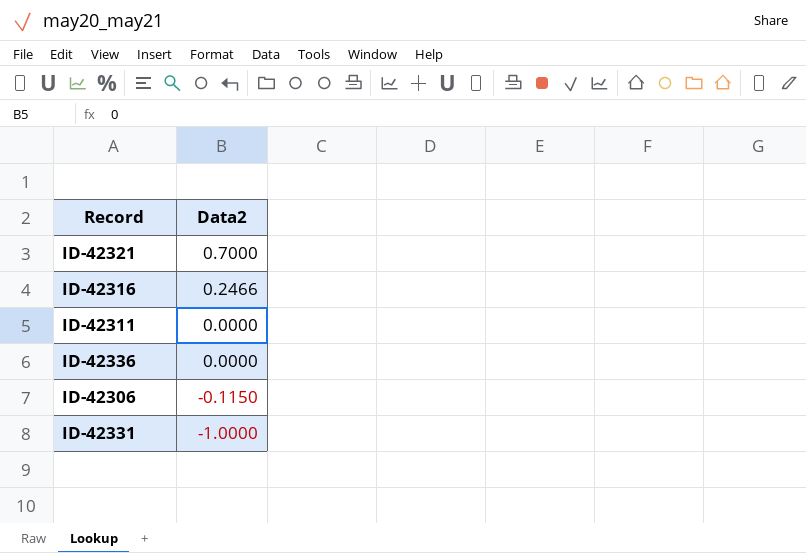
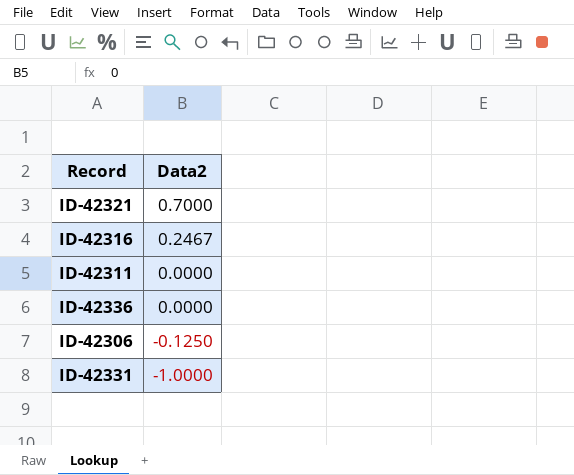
ID-42316 | Data2: 0.2466 -> 0.2467
ID-42306 | Data2: -0.1150 -> -0.1250

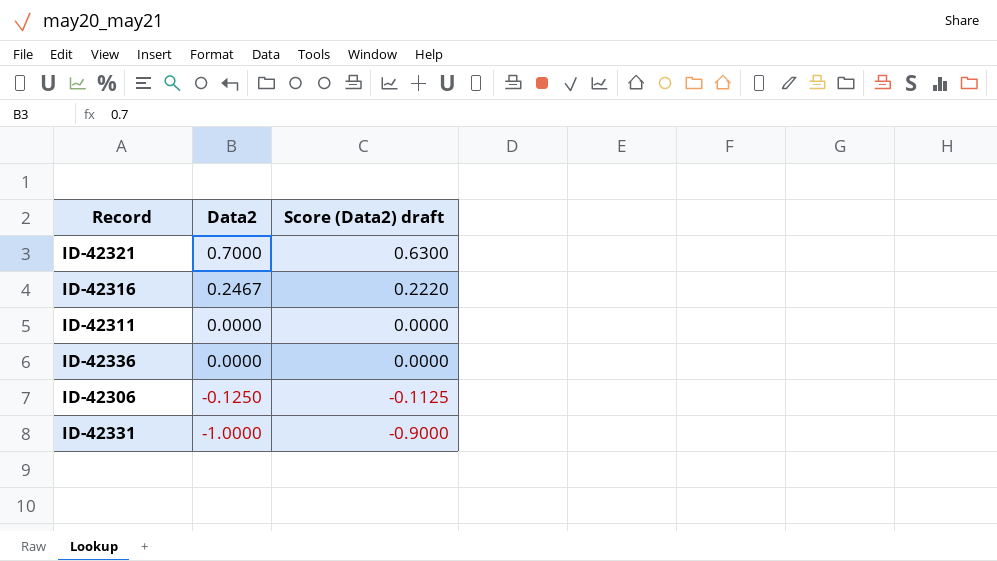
column Score (Data2) draft | formula: none -> [Data2] * 0.9

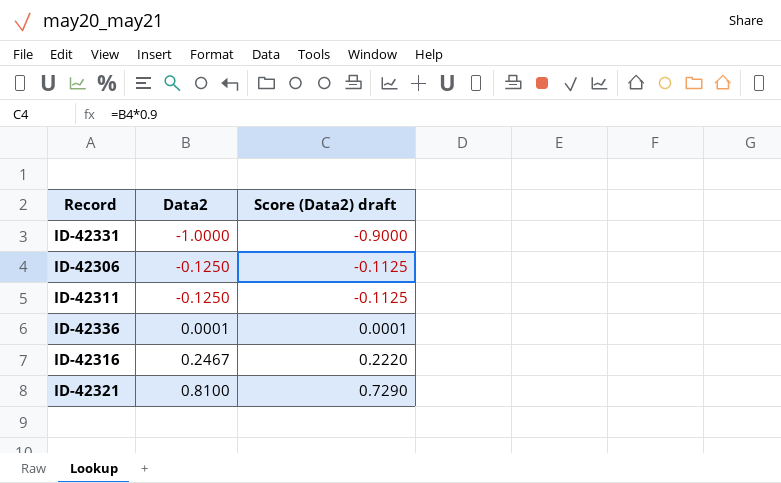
row order: Data2 descending -> Data2 ascending
ID-42311 | Data2: 0.0000 -> -0.1250
ID-42311 | Score (Data2) draft: 0.0000 -> -0.1125
ID-42336 | Data2: 0.0000 -> 0.0001
ID-42336 | Score (Data2) draft: 0.0000 -> 0.0001
ID-42321 | Data2: 0.7000 -> 0.8100
ID-42321 | Score (Data2) draft: 0.6300 -> 0.7290

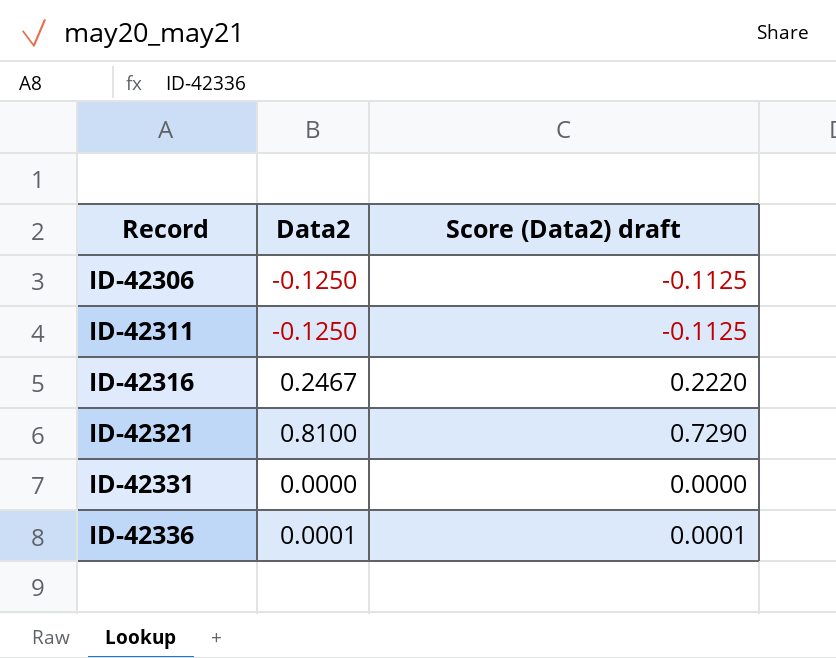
row order: Data2 ascending -> Record ascending
ID-42331 | Data2: -1.0000 -> 0.0000
ID-42331 | Score (Data2) draft: -0.9000 -> 0.0000

